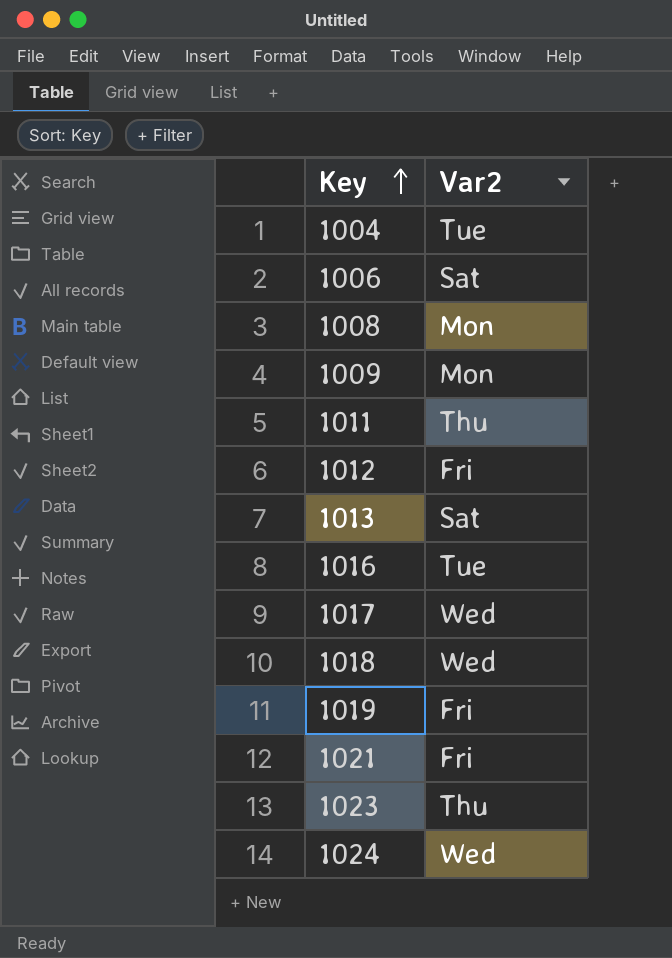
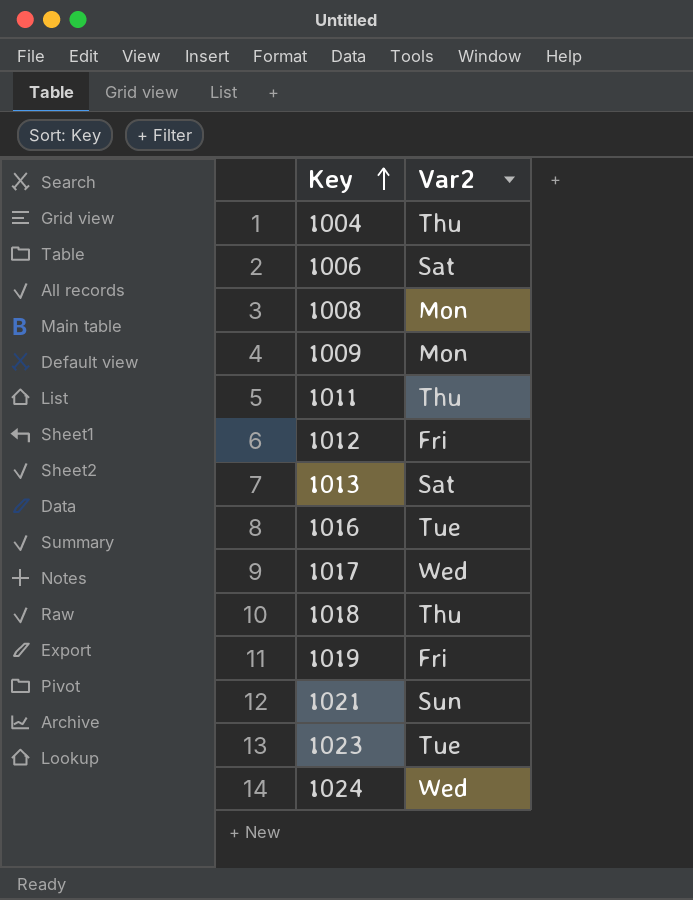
1004 | Var2: Tue -> Thu
1018 | Var2: Wed -> Thu
1021 | Var2: Fri -> Sun
1023 | Var2: Thu -> Tue

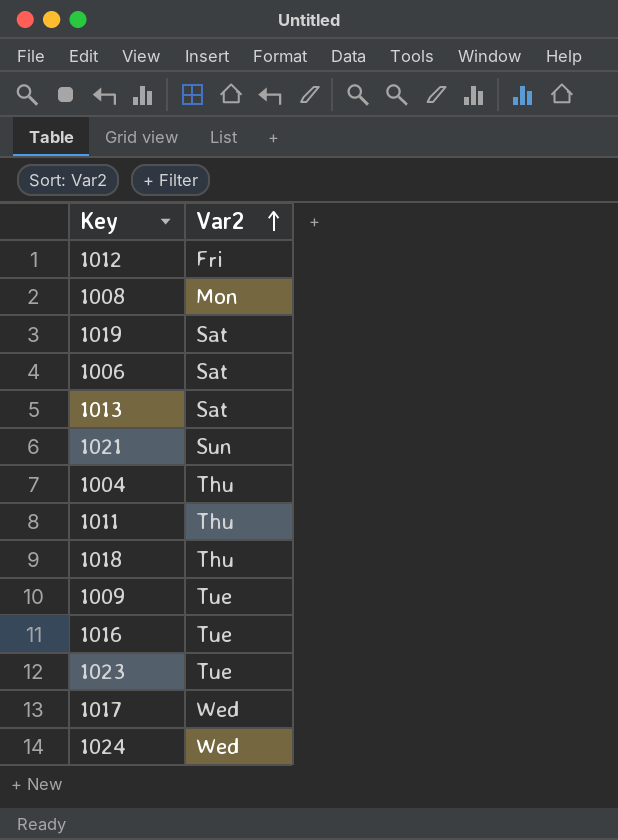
row order: Key ascending -> Var2 ascending
1019 | Var2: Fri -> Sat
1009 | Var2: Mon -> Tue

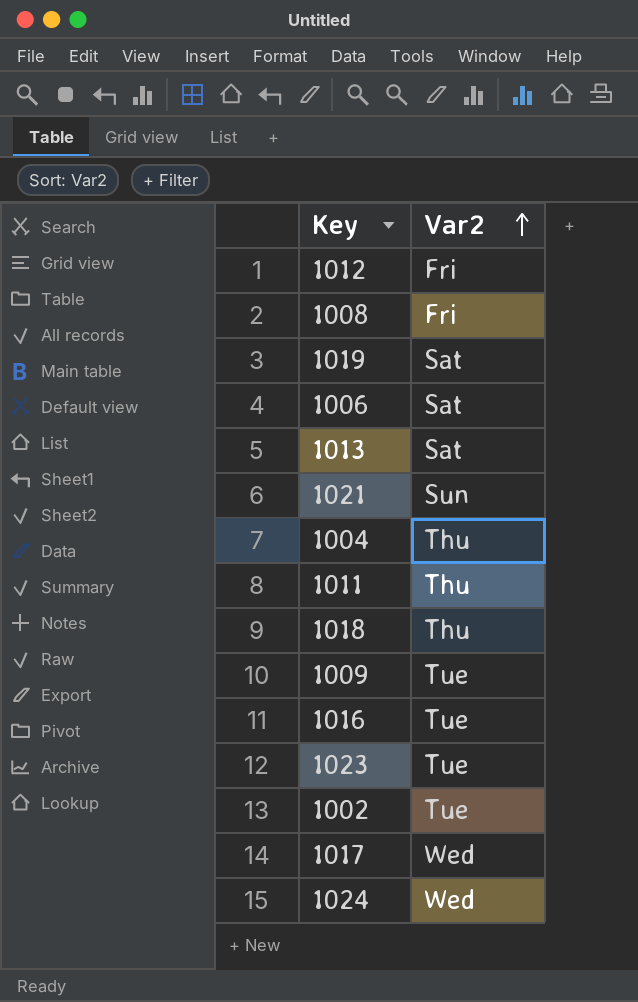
1008 | Var2: Mon -> Fri
row 1002: none -> Tue

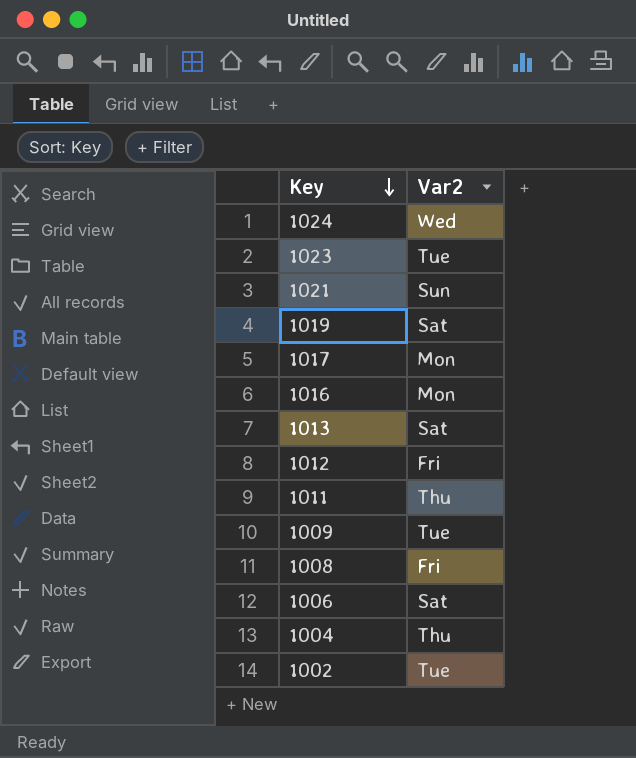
row order: Var2 ascending -> Key descending
row 1018: Thu -> none
1017 | Var2: Wed -> Mon
1016 | Var2: Tue -> Mon

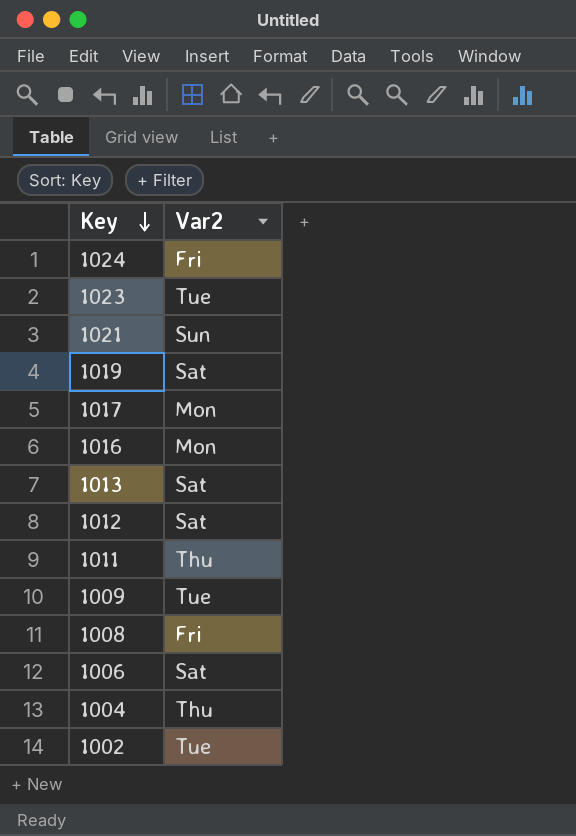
1024 | Var2: Wed -> Fri
1012 | Var2: Fri -> Sat

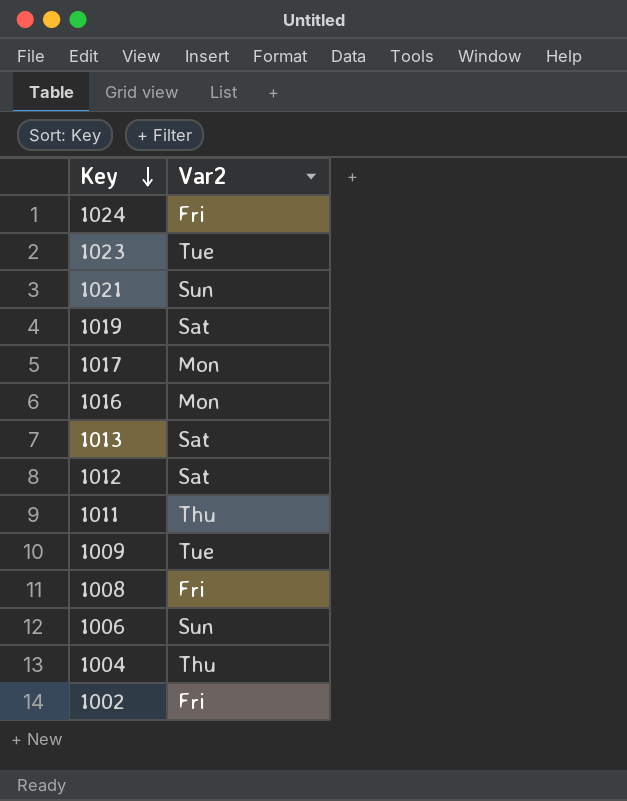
1006 | Var2: Sat -> Sun
1002 | Var2: Tue -> Fri

